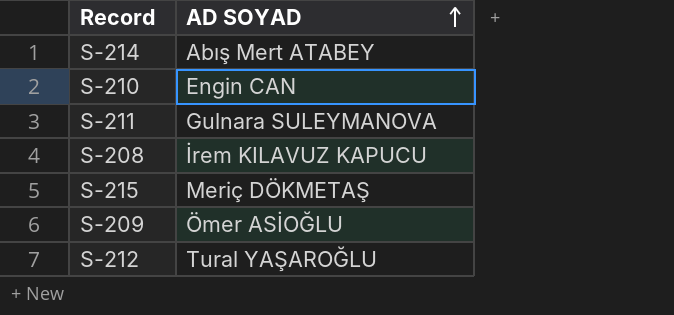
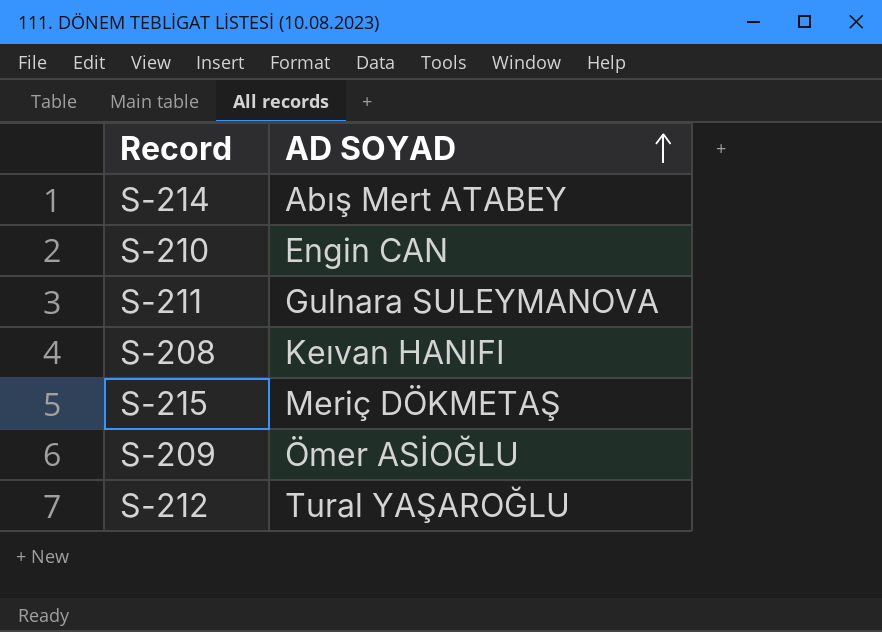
S-208 | AD SOYAD: İrem KILAVUZ KAPUCU -> Keıvan HANIFI

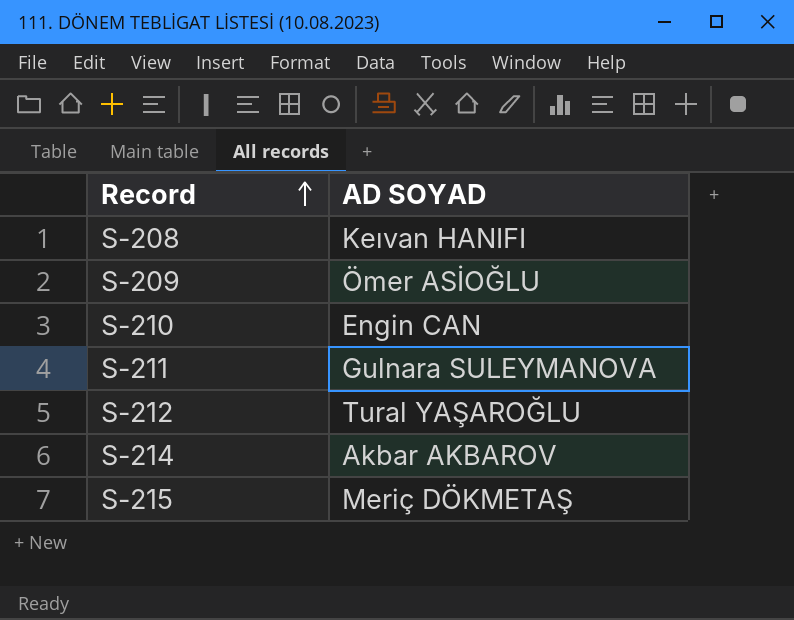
row order: AD SOYAD ascending -> Record ascending
S-214 | AD SOYAD: Abış Mert ATABEY -> Akbar AKBAROV

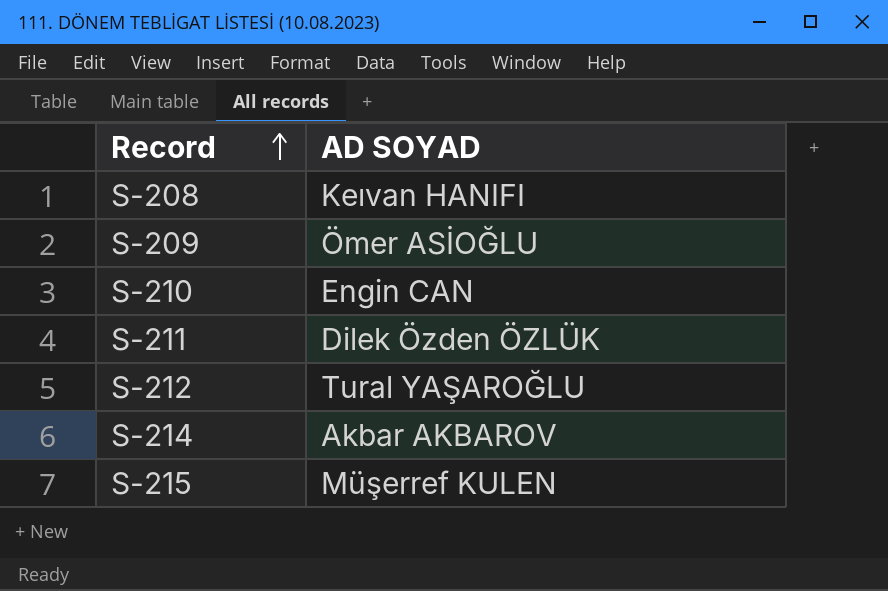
S-211 | AD SOYAD: Gulnara SULEYMANOVA -> Dilek Özden ÖZLÜK
S-215 | AD SOYAD: Meriç DÖKMETAŞ -> Müşerref KULEN

